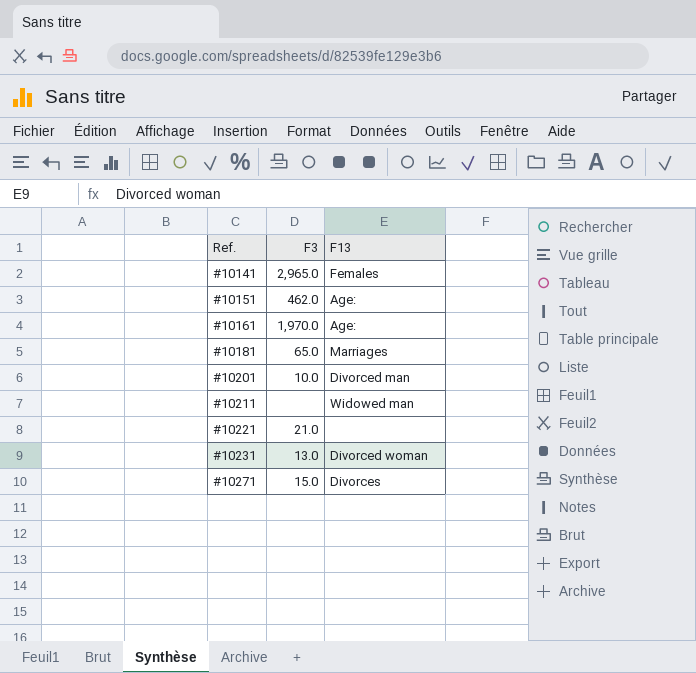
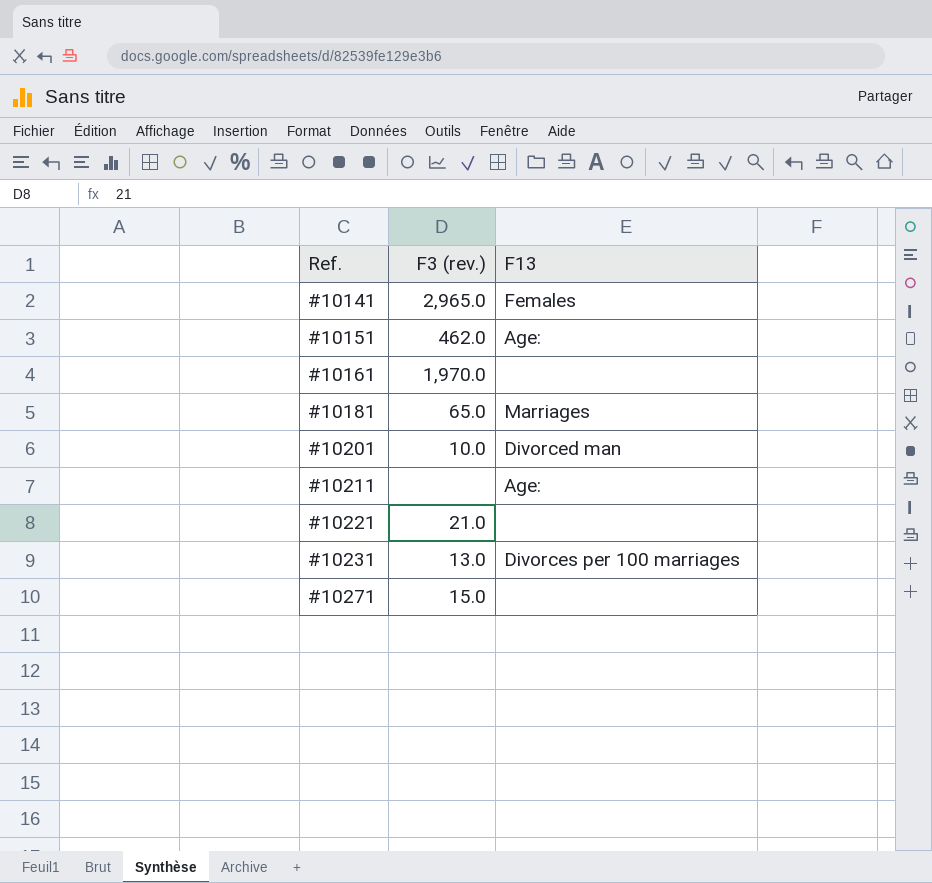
column name: F3 -> F3 (rev.)
#10161 | F13: Age: -> none
#10211 | F13: Widowed man -> Age:
#10231 | F13: Divorced woman -> Divorces per 100 marriages
#10271 | F13: Divorces -> none

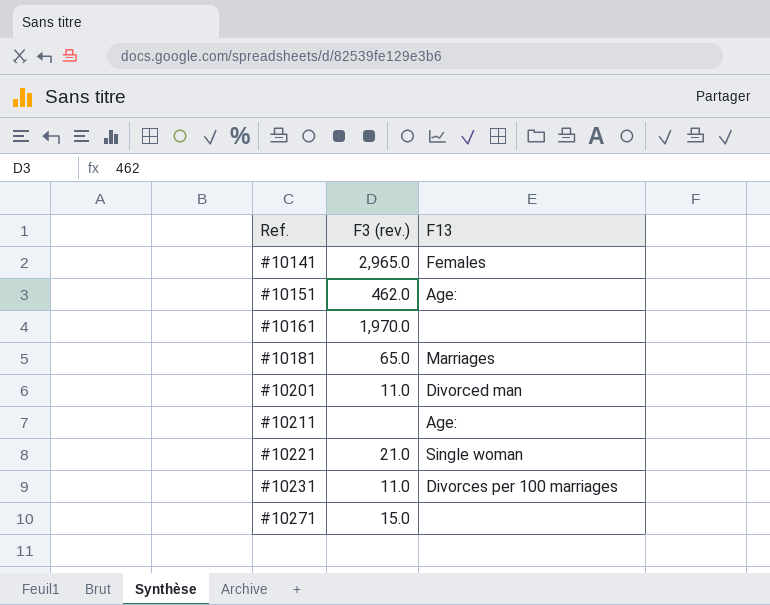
#10201 | F3 (rev.): 10.0 -> 11.0
#10221 | F13: none -> Single woman
#10231 | F3 (rev.): 13.0 -> 11.0

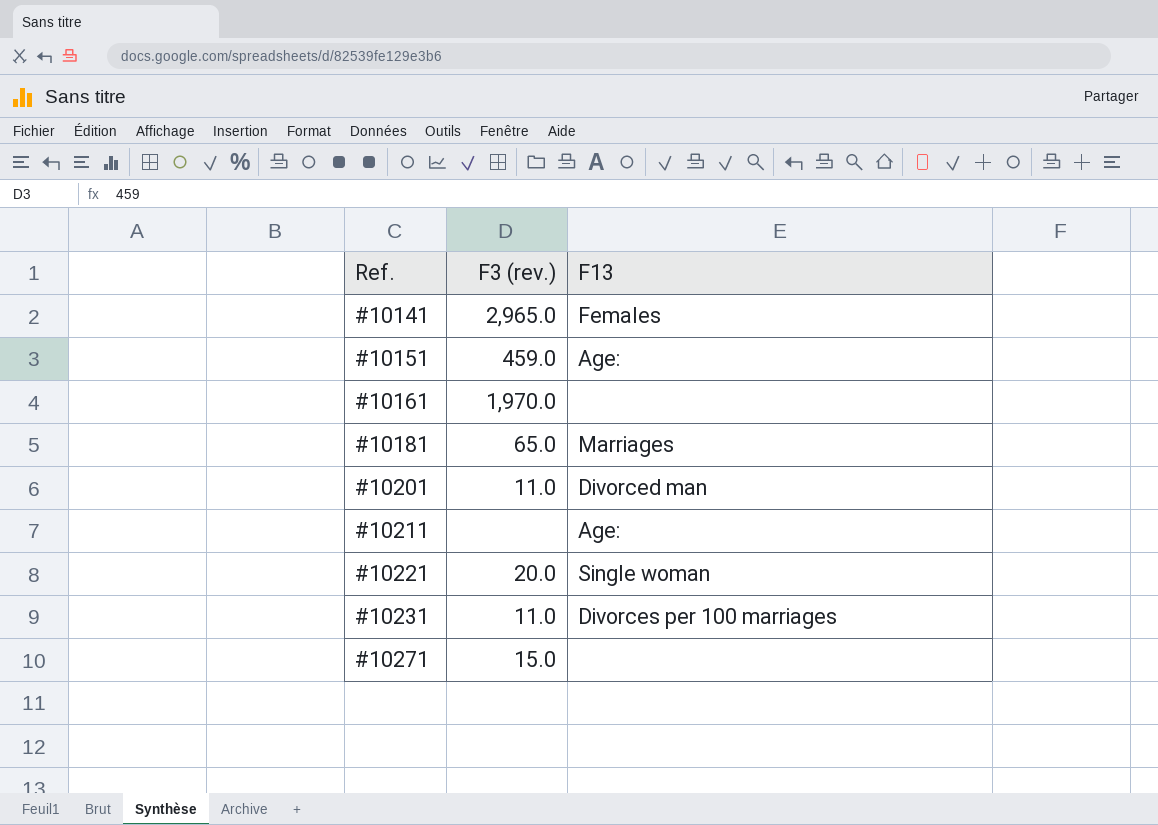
#10151 | F3 (rev.): 462.0 -> 459.0
#10221 | F3 (rev.): 21.0 -> 20.0

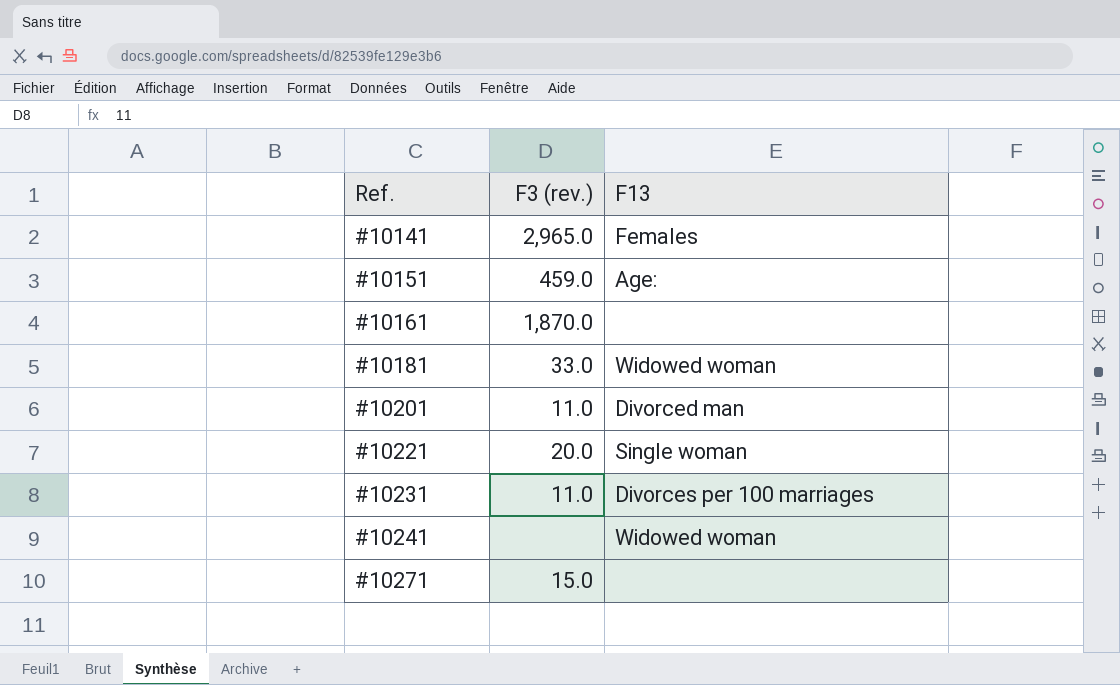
row #10211: none | Age: -> none
#10161 | F3 (rev.): 1,970.0 -> 1,870.0
#10181 | F3 (rev.): 65.0 -> 33.0
#10181 | F13: Marriages -> Widowed woman
row #10241: none -> none | Widowed woman

